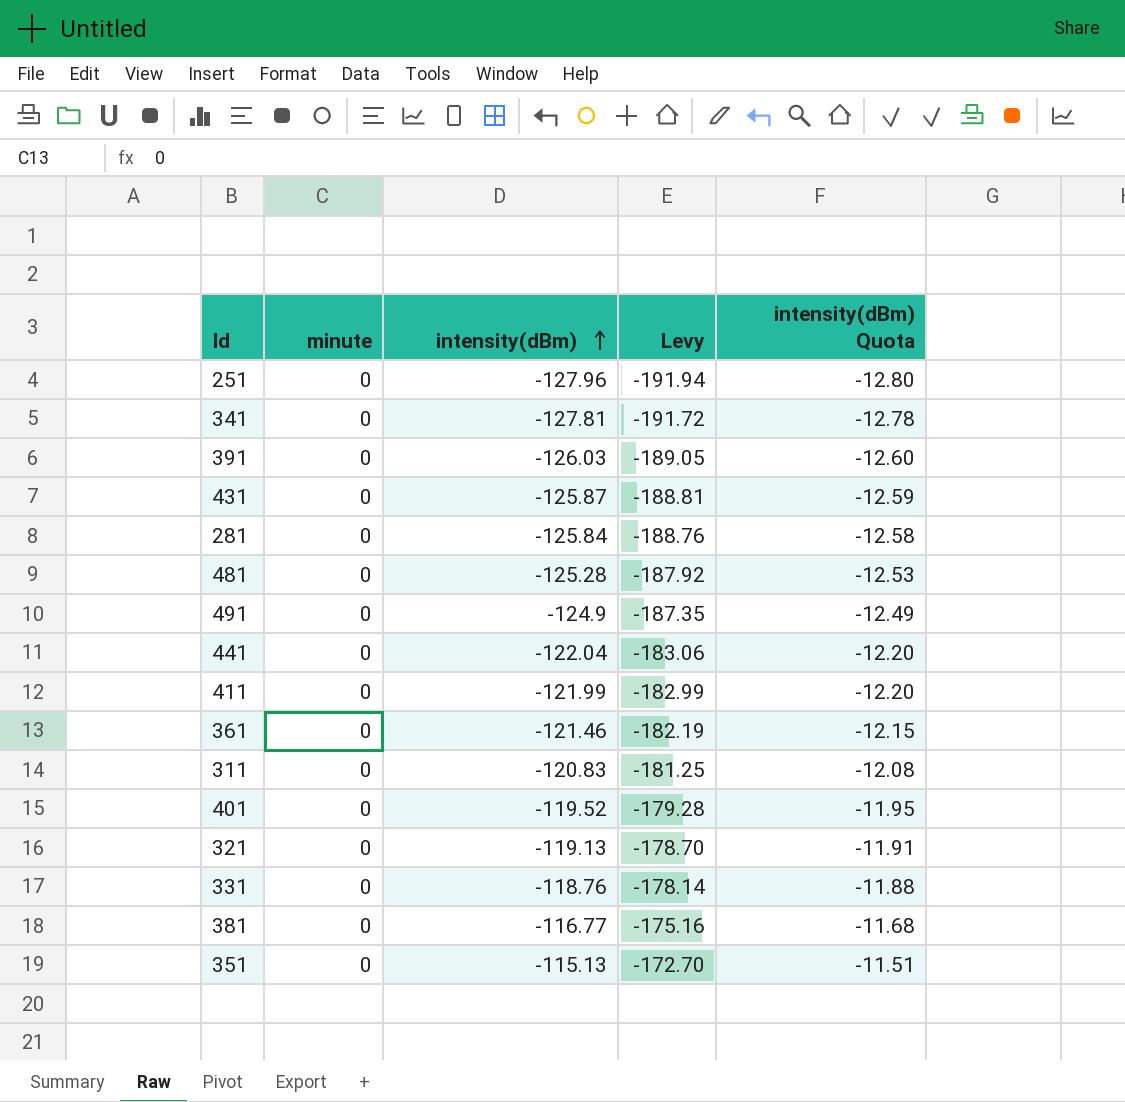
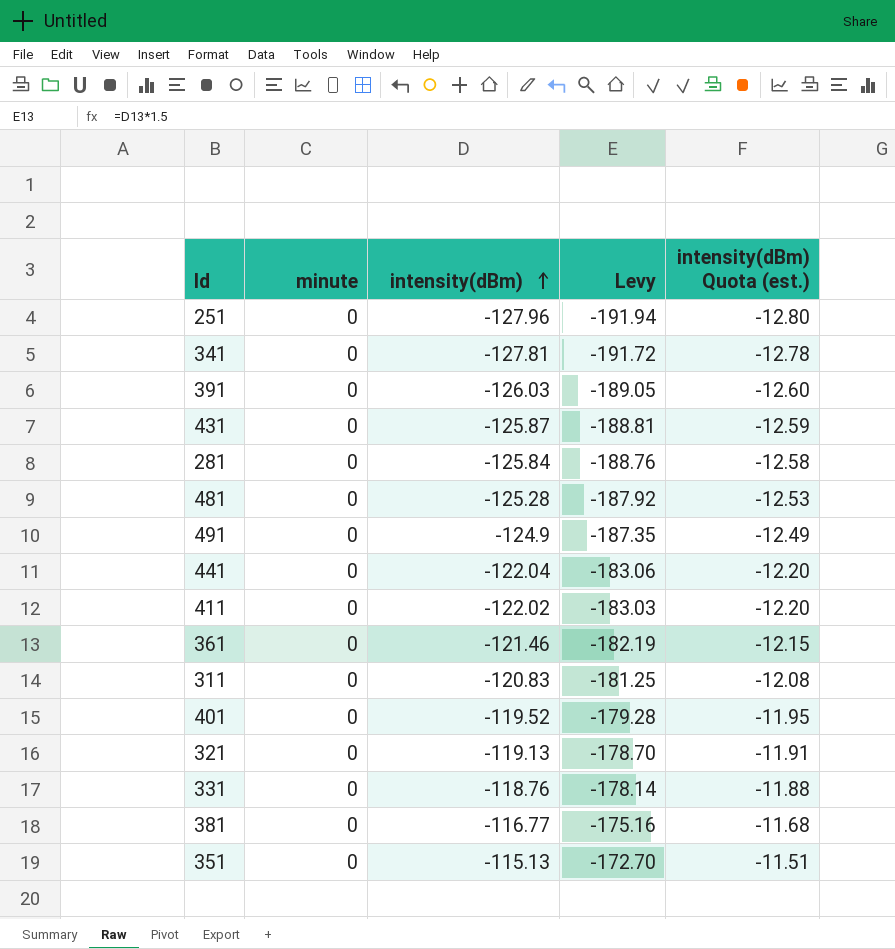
column name: intensity(dBm) Quota -> intensity(dBm) Quota (est.)
411 | intensity(dBm): -121.99 -> -122.02
411 | Levy: -182.99 -> -183.03

